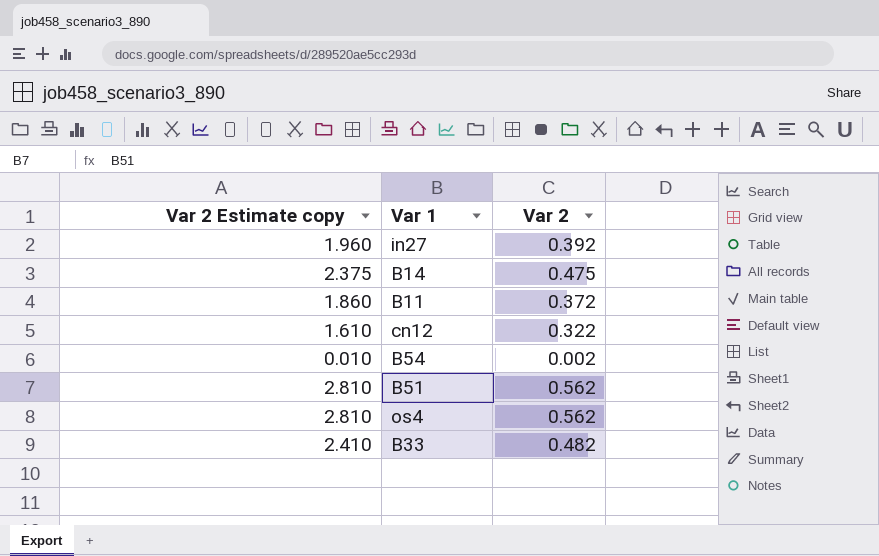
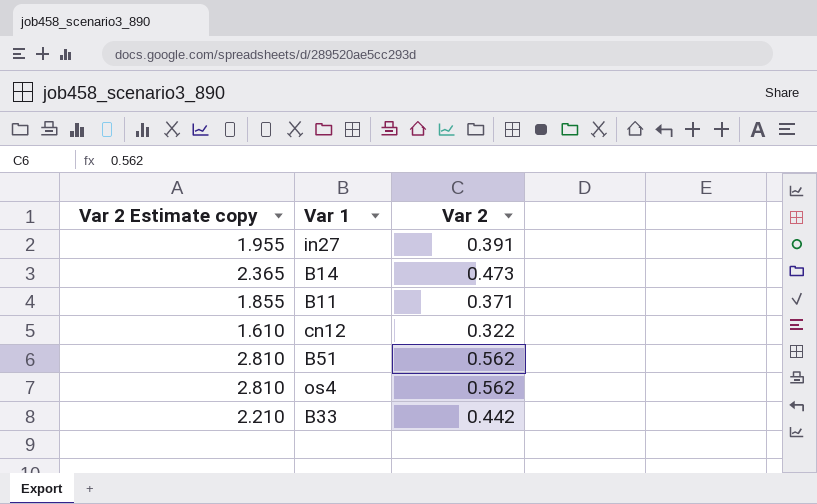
row B54: 0.010 | 0.002 -> none
in27 | Var 2 Estimate copy: 1.960 -> 1.955
in27 | Var 2: 0.392 -> 0.391
B14 | Var 2 Estimate copy: 2.375 -> 2.365
B14 | Var 2: 0.475 -> 0.473
B11 | Var 2 Estimate copy: 1.860 -> 1.855
B11 | Var 2: 0.372 -> 0.371
B33 | Var 2 Estimate copy: 2.410 -> 2.210
B33 | Var 2: 0.482 -> 0.442

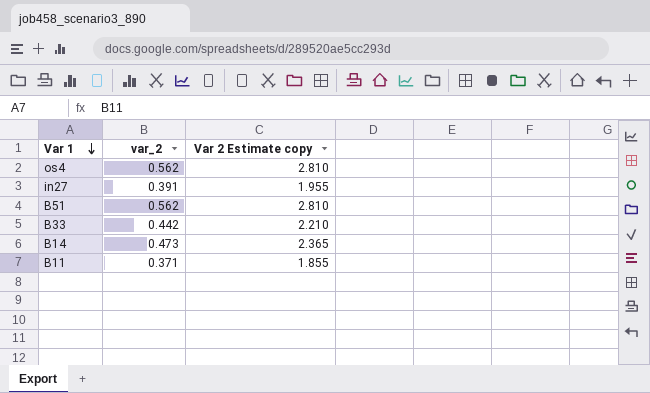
row order: none -> Var 1 descending
column name: Var 2 -> var_2
column Var 2 Estimate copy | position: 1 -> 3
row cn12: 1.610 | 0.322 -> none

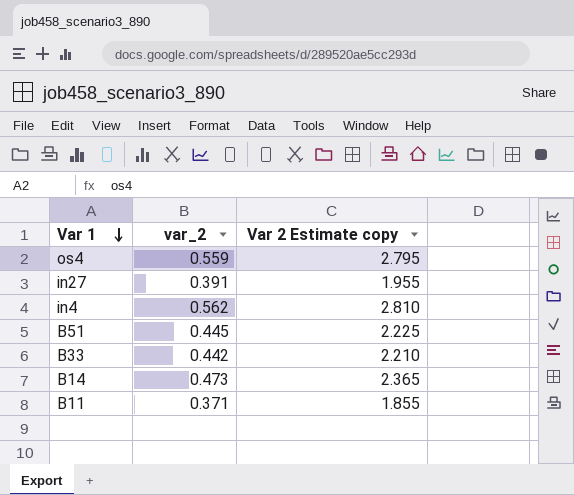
os4 | var_2: 0.562 -> 0.559
os4 | Var 2 Estimate copy: 2.810 -> 2.795
row in4: none -> 0.562 | 2.810
B51 | var_2: 0.562 -> 0.445
B51 | Var 2 Estimate copy: 2.810 -> 2.225

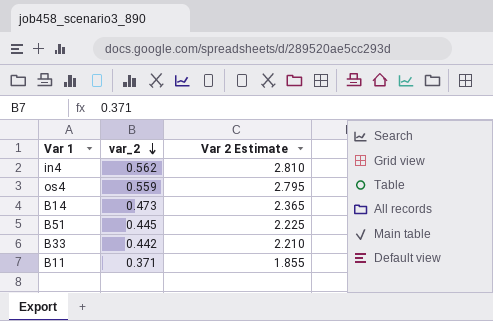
row order: Var 1 descending -> var_2 descending
column name: Var 2 Estimate copy -> Var 2 Estimate
row in27: 0.391 | 1.955 -> none

